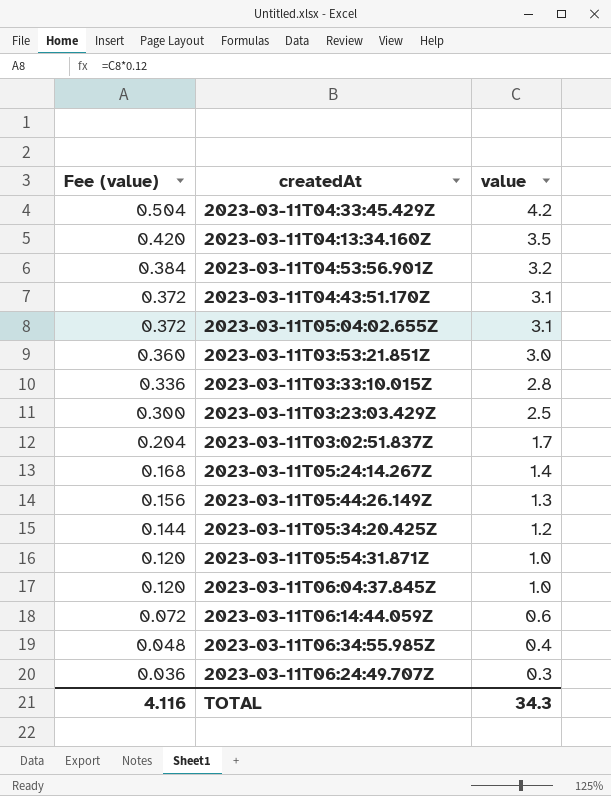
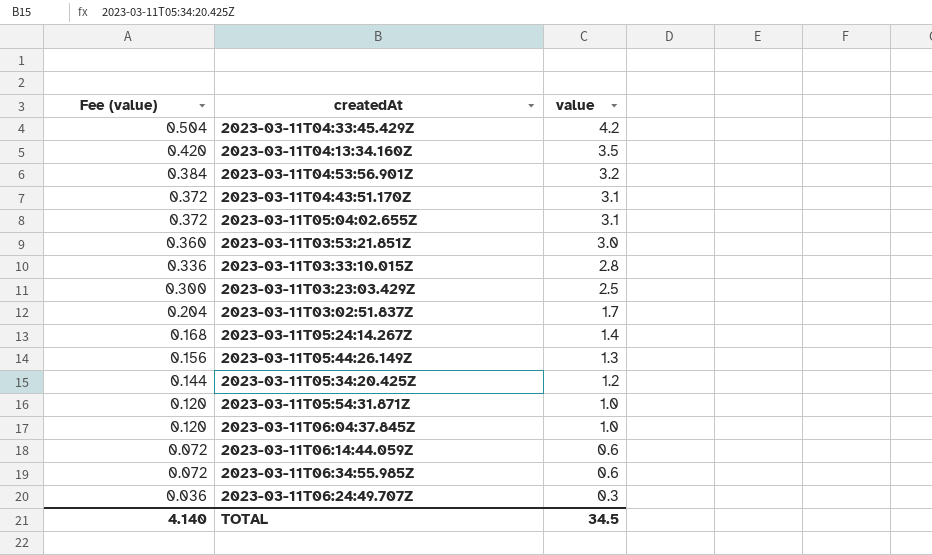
2023-03-11T06:34:55.985Z | Fee (value): 0.048 -> 0.072
2023-03-11T06:34:55.985Z | value: 0.4 -> 0.6
TOTAL | Fee (value): 4.116 -> 4.140
TOTAL | value: 34.3 -> 34.5

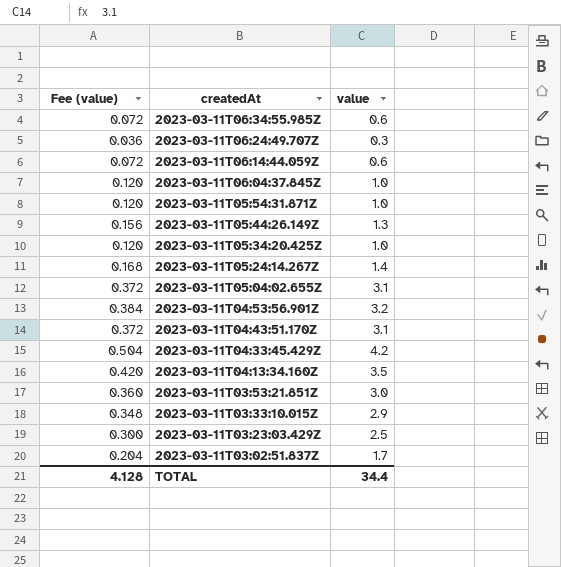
row order: Fee (value) descending -> createdAt descending
2023-03-11T05:34:20.425Z | Fee (value): 0.144 -> 0.120
2023-03-11T05:34:20.425Z | value: 1.2 -> 1.0
2023-03-11T03:33:10.015Z | Fee (value): 0.336 -> 0.348
2023-03-11T03:33:10.015Z | value: 2.8 -> 2.9
TOTAL | Fee (value): 4.140 -> 4.128
TOTAL | value: 34.5 -> 34.4

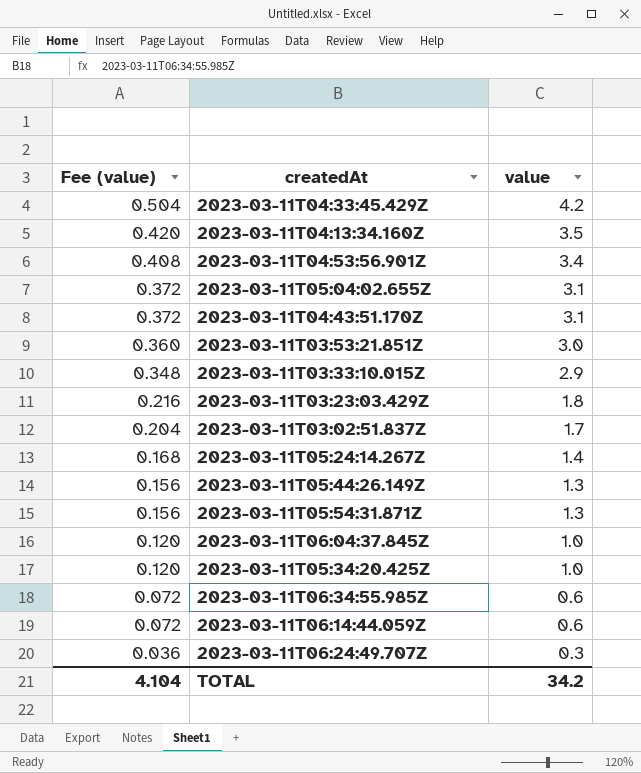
row order: createdAt descending -> Fee (value) descending
2023-03-11T04:53:56.901Z | Fee (value): 0.384 -> 0.408
2023-03-11T04:53:56.901Z | value: 3.2 -> 3.4
2023-03-11T03:23:03.429Z | Fee (value): 0.300 -> 0.216
2023-03-11T03:23:03.429Z | value: 2.5 -> 1.8
2023-03-11T05:54:31.871Z | Fee (value): 0.120 -> 0.156
2023-03-11T05:54:31.871Z | value: 1.0 -> 1.3
TOTAL | Fee (value): 4.128 -> 4.104
TOTAL | value: 34.4 -> 34.2

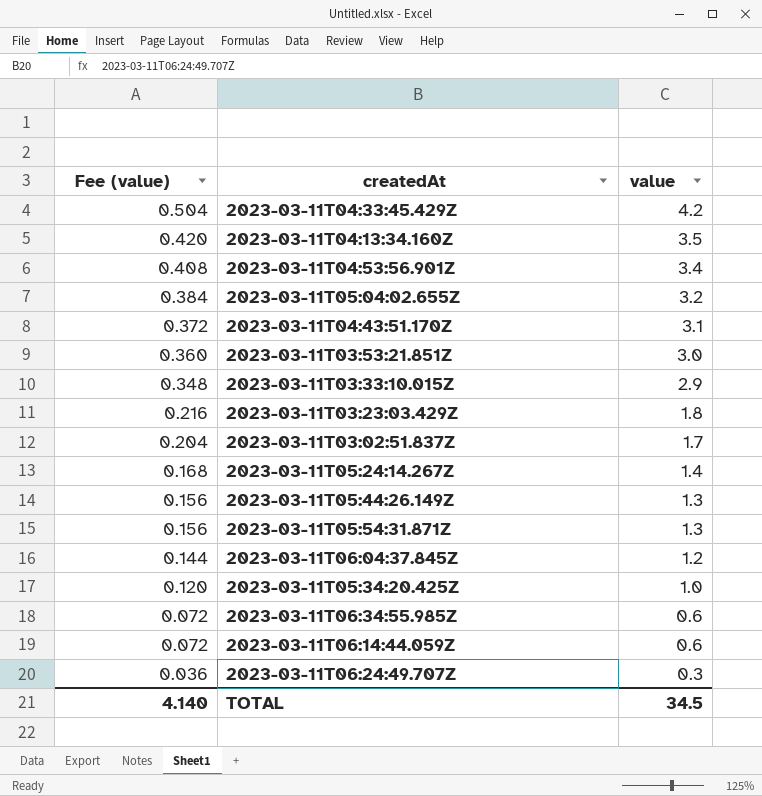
2023-03-11T05:04:02.655Z | Fee (value): 0.372 -> 0.384
2023-03-11T05:04:02.655Z | value: 3.1 -> 3.2
2023-03-11T06:04:37.845Z | Fee (value): 0.120 -> 0.144
2023-03-11T06:04:37.845Z | value: 1.0 -> 1.2
TOTAL | Fee (value): 4.104 -> 4.140
TOTAL | value: 34.2 -> 34.5

